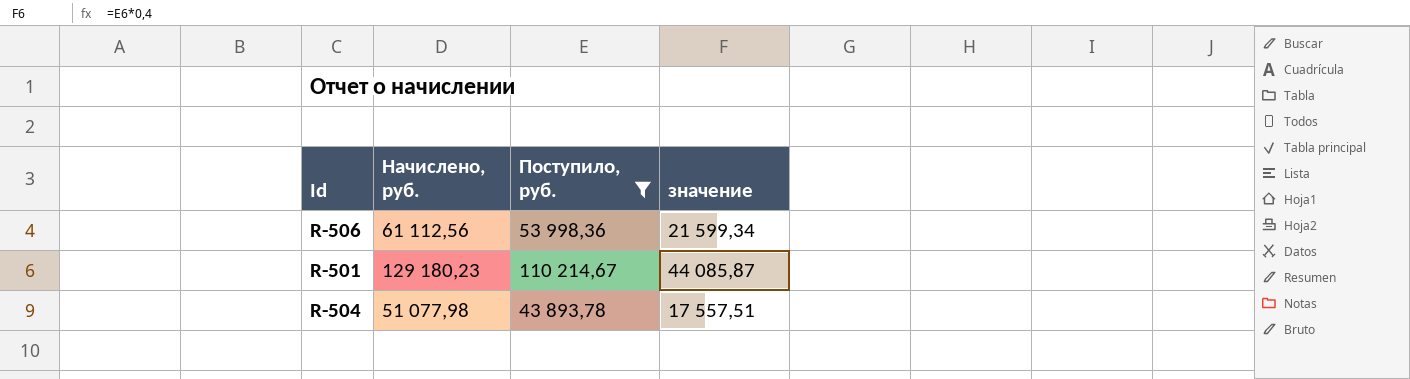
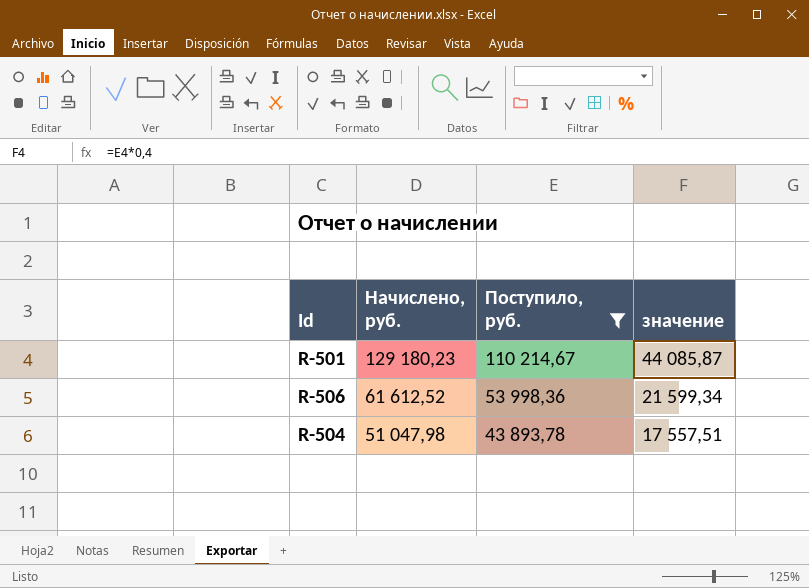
row order: none -> Начислено, руб. descending
R-506 | Начислено, руб.: 61 112,56 -> 61 612,52
R-504 | Начислено, руб.: 51 077,98 -> 51 047,98

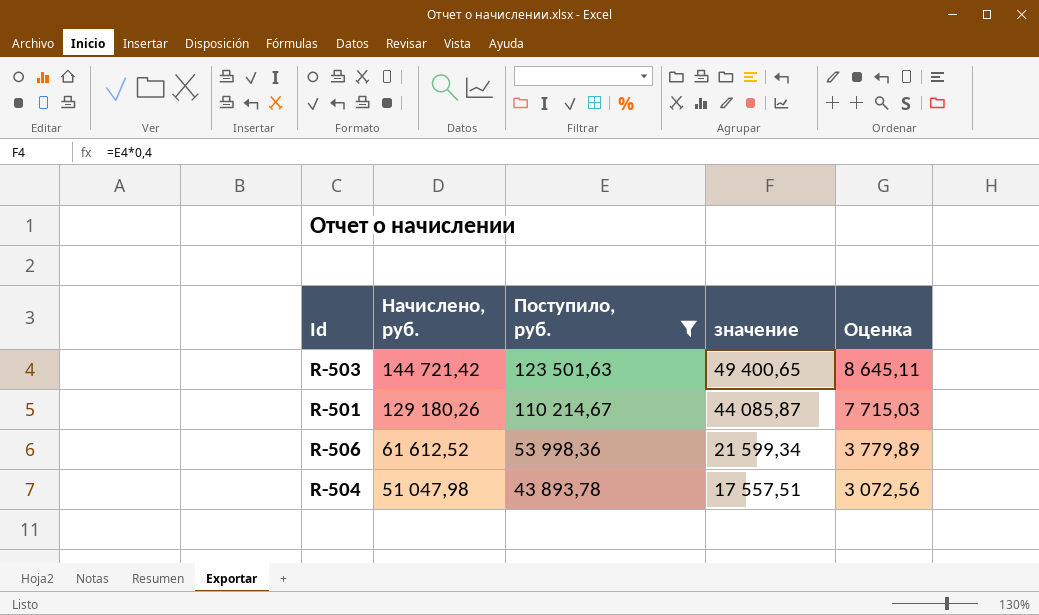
column Оценка | formula: none -> [Поступило, руб.] * 0,07
row R-503: none -> 144 721,42 | 123 501,63 | 49 400,65 | 8 645,11
R-501 | Начислено, руб.: 129 180,23 -> 129 180,26

